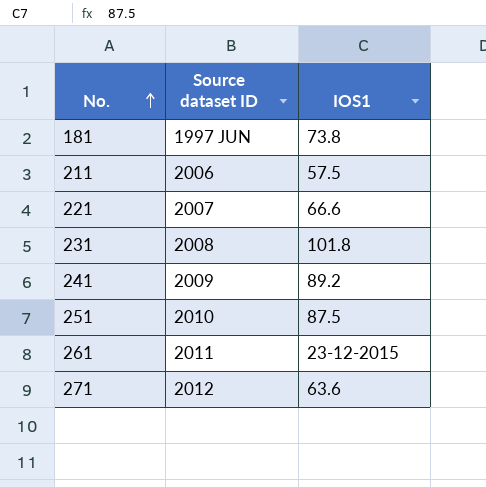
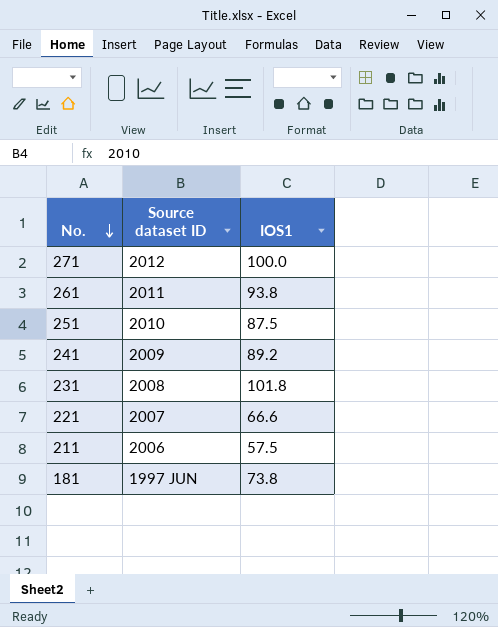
row order: No. ascending -> No. descending
271 | IOS1: 63.6 -> 100.0
261 | IOS1: 23-12-2015 -> 93.8

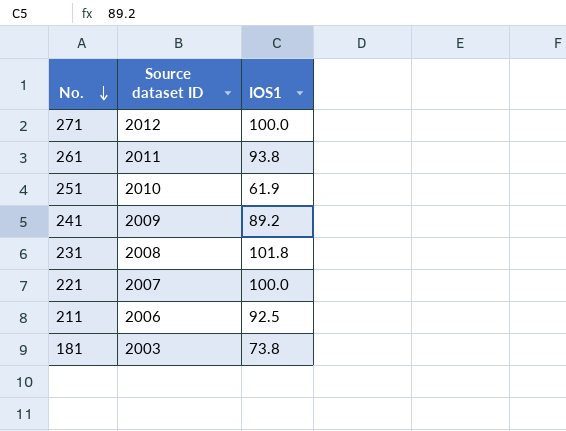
251 | IOS1: 87.5 -> 61.9
221 | IOS1: 66.6 -> 100.0
211 | IOS1: 57.5 -> 92.5
181 | Source dataset ID: 1997 JUN -> 2003

